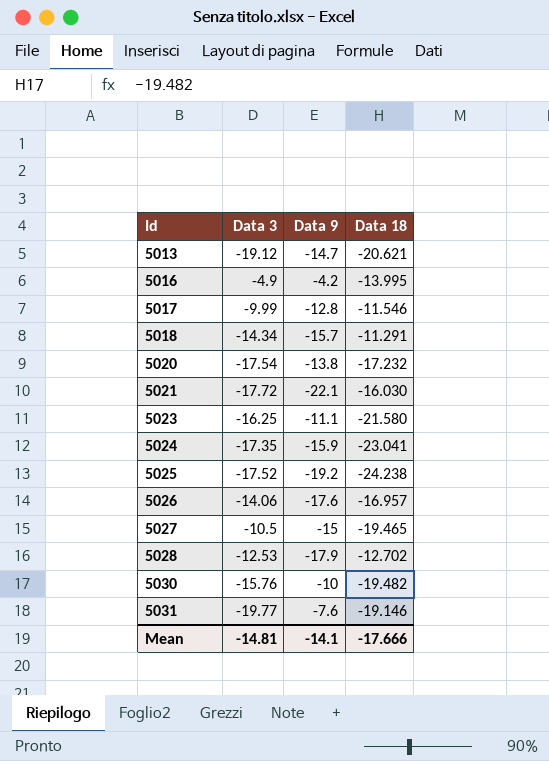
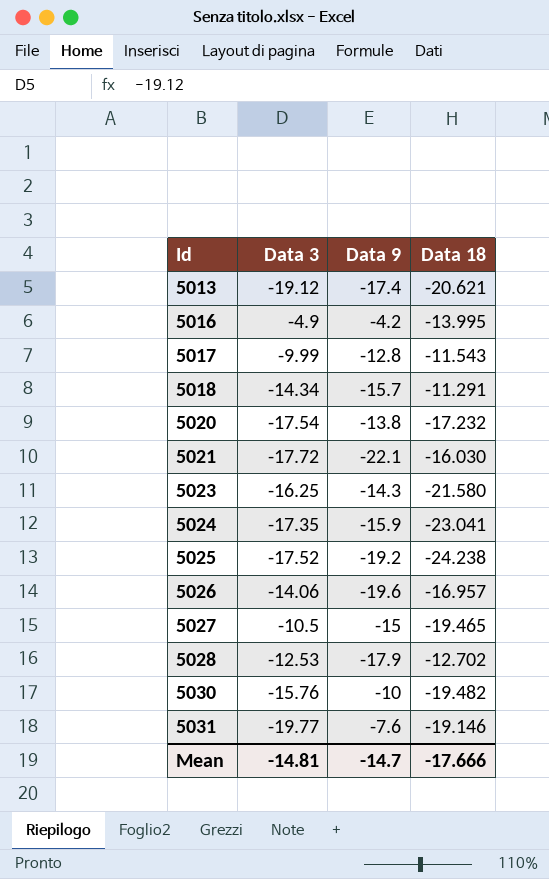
5013 | Data 9: -14.7 -> -17.4
5017 | Data 18: -11.546 -> -11.543
5023 | Data 9: -11.1 -> -14.3
5026 | Data 9: -17.6 -> -19.6
Mean | Data 9: -14.1 -> -14.7

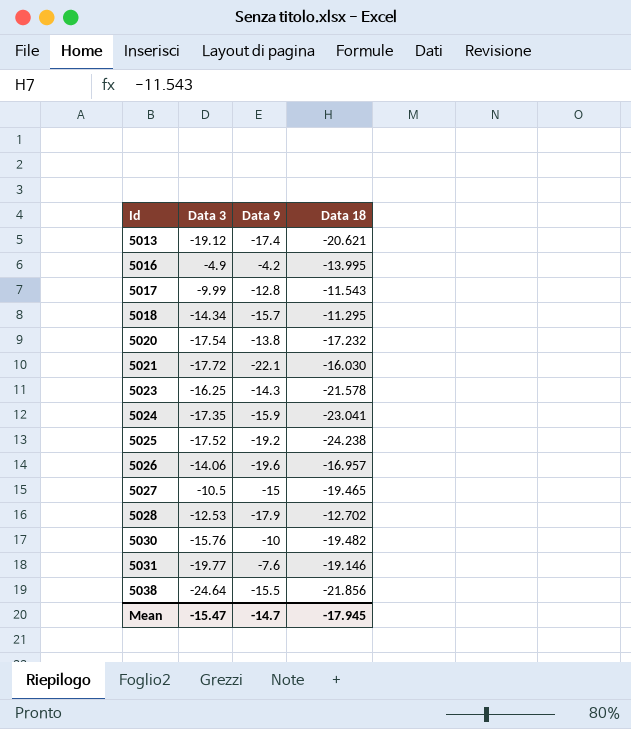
5018 | Data 18: -11.291 -> -11.295
5023 | Data 18: -21.580 -> -21.578
row 5038: none -> -24.64 | -15.5 | -21.856
Mean | Data 3: -14.81 -> -15.47
Mean | Data 18: -17.666 -> -17.945

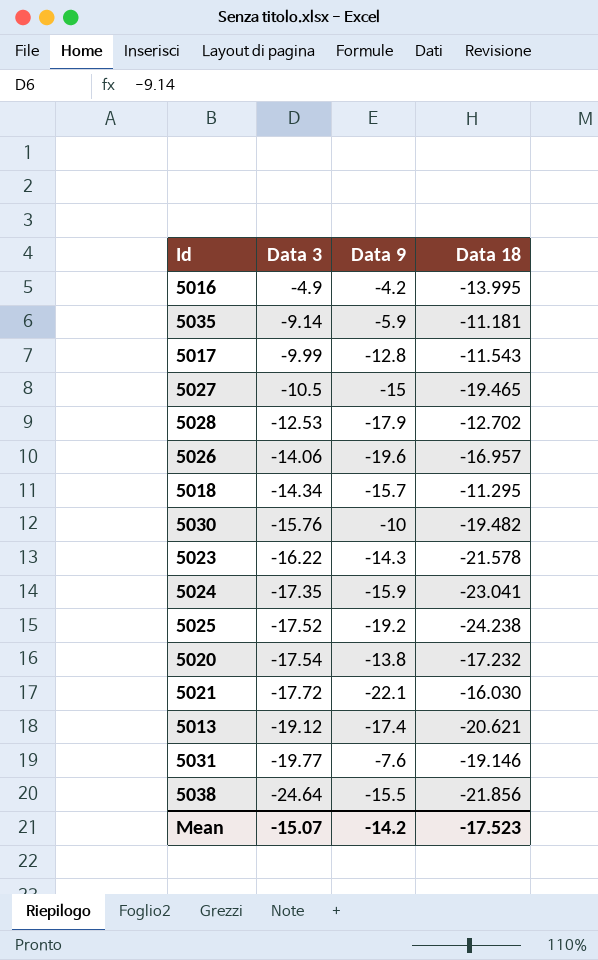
row order: Id ascending -> Data 3 descending
row 5035: none -> -9.14 | -5.9 | -11.181
5023 | Data 3: -16.25 -> -16.22
Mean | Data 3: -15.47 -> -15.07
Mean | Data 9: -14.7 -> -14.2
Mean | Data 18: -17.945 -> -17.523

